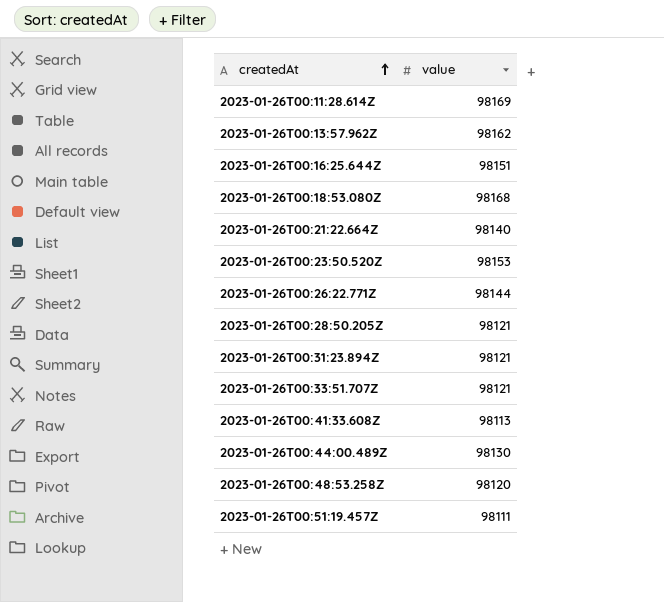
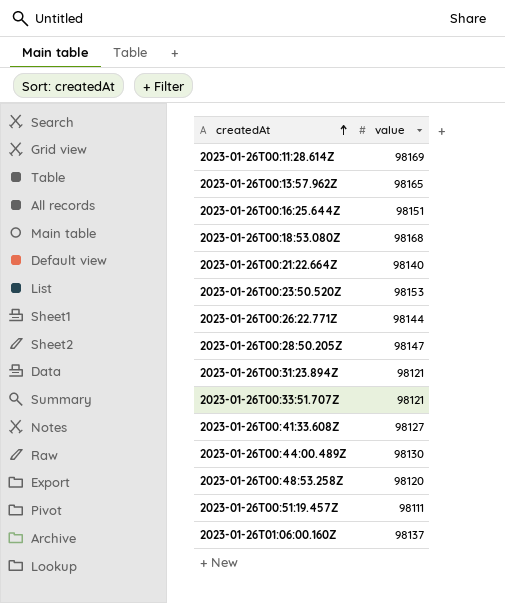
2023-01-26T00:13:57.962Z | value: 98162 -> 98165
2023-01-26T00:28:50.205Z | value: 98121 -> 98147
2023-01-26T00:41:33.608Z | value: 98113 -> 98127
row 2023-01-26T01:06:00.160Z: none -> 98137

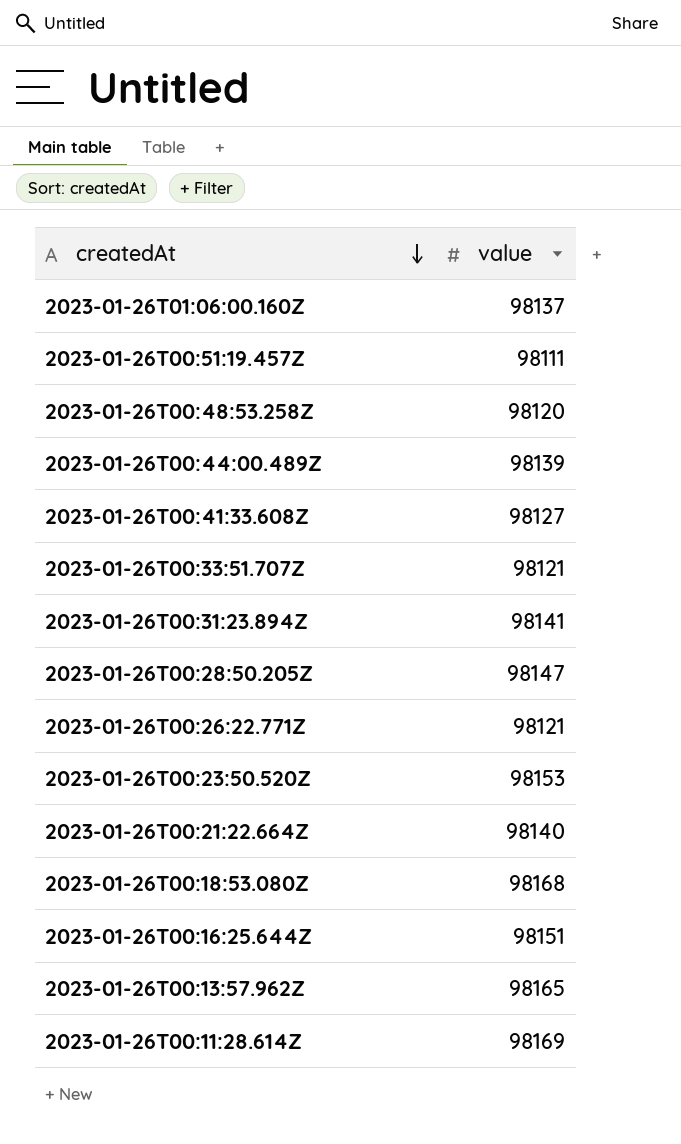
row order: createdAt ascending -> createdAt descending
2023-01-26T00:44:00.489Z | value: 98130 -> 98139
2023-01-26T00:31:23.894Z | value: 98121 -> 98141
2023-01-26T00:26:22.771Z | value: 98144 -> 98121

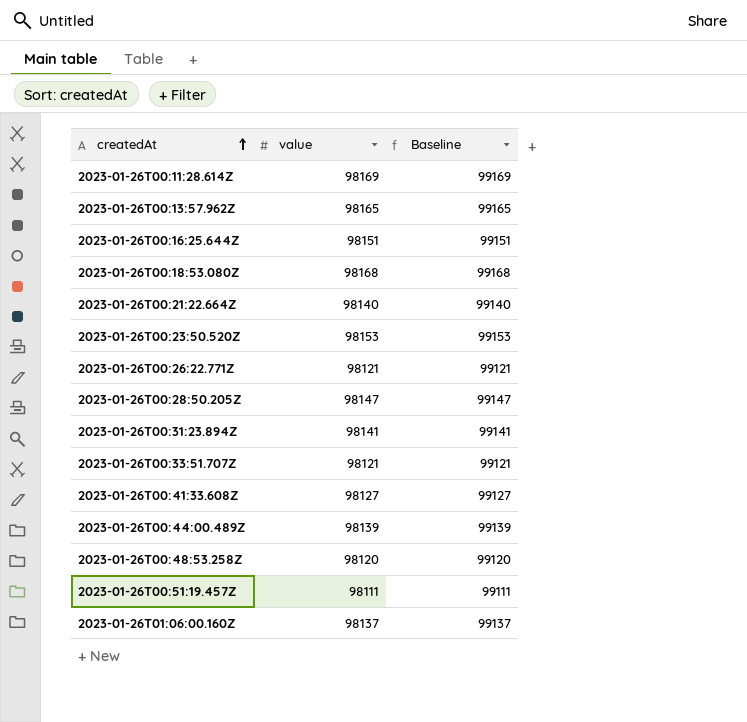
row order: createdAt descending -> createdAt ascending
column Baseline | formula: none -> [value] + 1000

